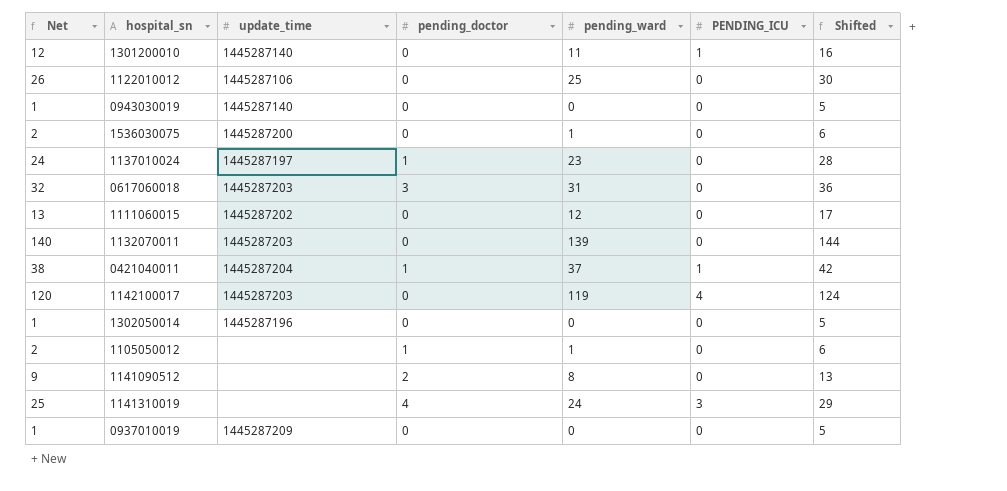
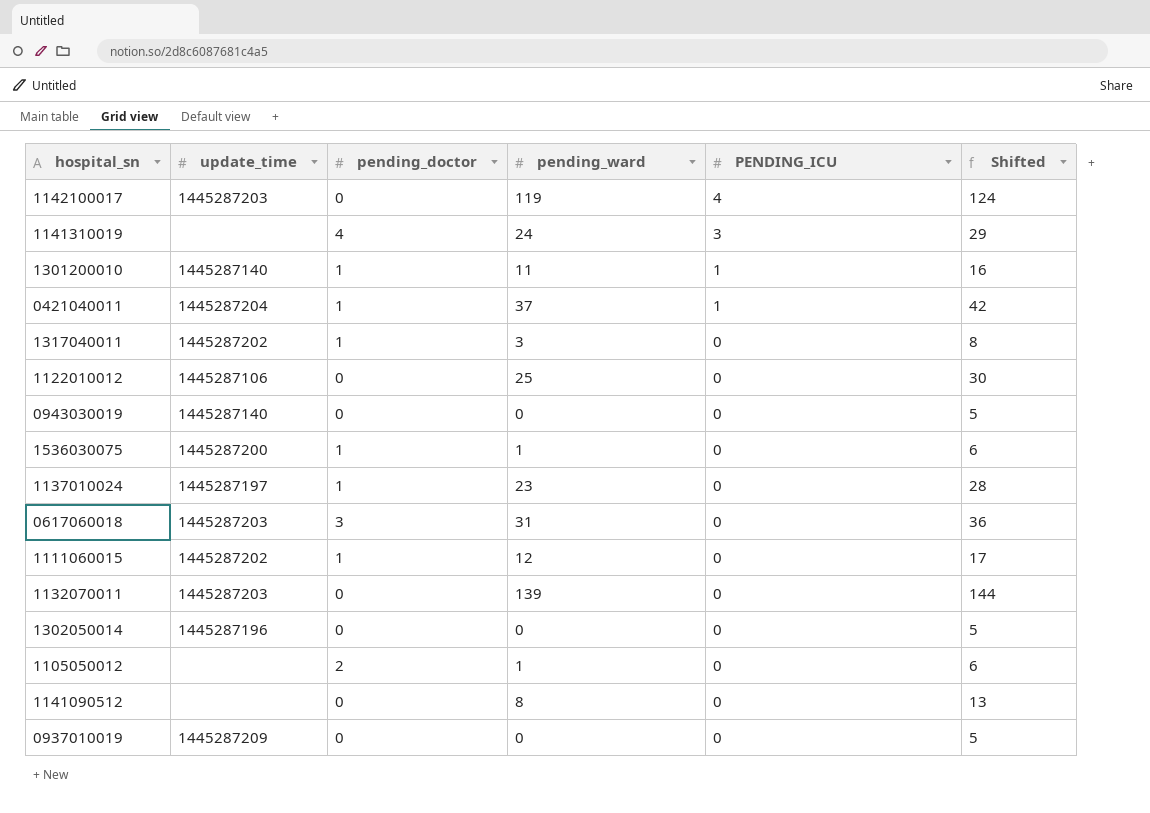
row order: none -> PENDING_ICU descending
column Net | formula: [pending_ward] + 1 -> none
1301200010 | pending_doctor: 0 -> 1
row 1317040011: none -> 1445287202 | 1 | 3 | 0 | 8
1536030075 | pending_doctor: 0 -> 1
1111060015 | pending_doctor: 0 -> 1
1105050012 | pending_doctor: 1 -> 2
1141090512 | pending_doctor: 2 -> 0

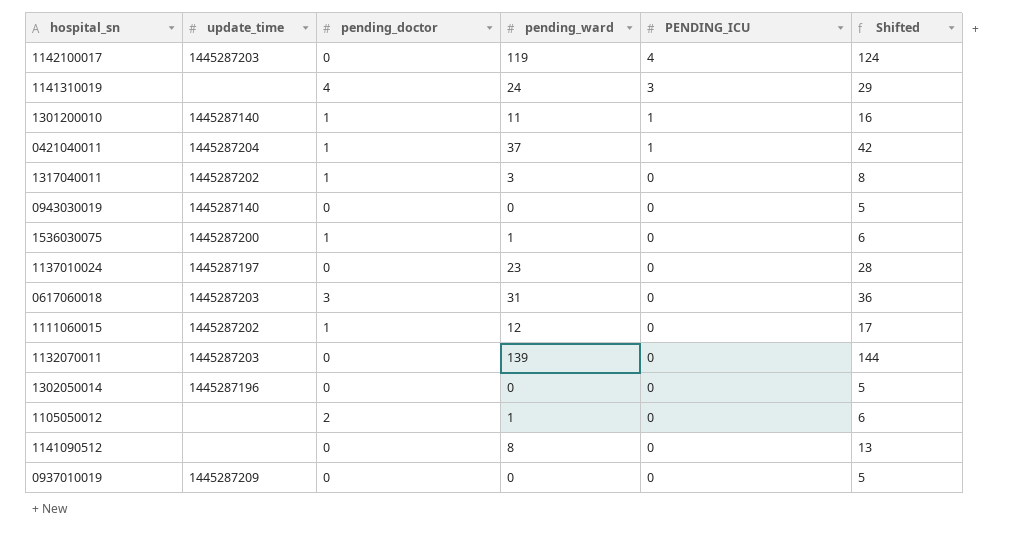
row 1122010012: 1445287106 | 0 | 25 | 0 | 30 -> none
1137010024 | pending_doctor: 1 -> 0

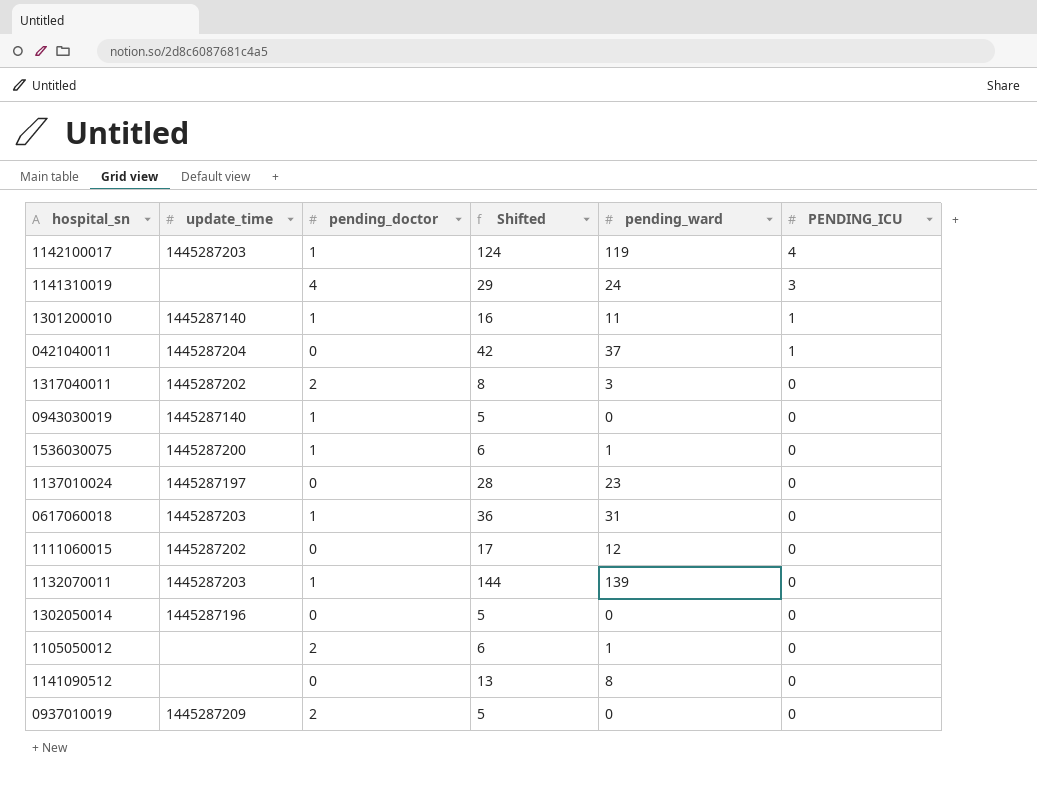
column Shifted | position: 6 -> 4
1142100017 | pending_doctor: 0 -> 1
0421040011 | pending_doctor: 1 -> 0
1317040011 | pending_doctor: 1 -> 2
0943030019 | pending_doctor: 0 -> 1
0617060018 | pending_doctor: 3 -> 1
1111060015 | pending_doctor: 1 -> 0
1132070011 | pending_doctor: 0 -> 1
0937010019 | pending_doctor: 0 -> 2

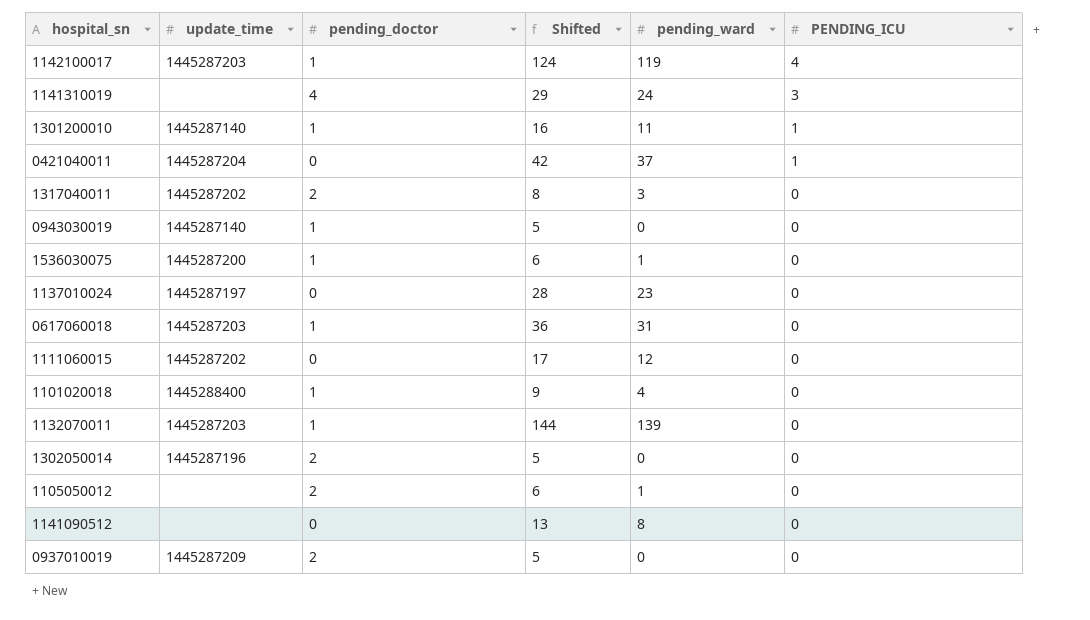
row 1101020018: none -> 1445288400 | 1 | 9 | 4 | 0
1302050014 | pending_doctor: 0 -> 2

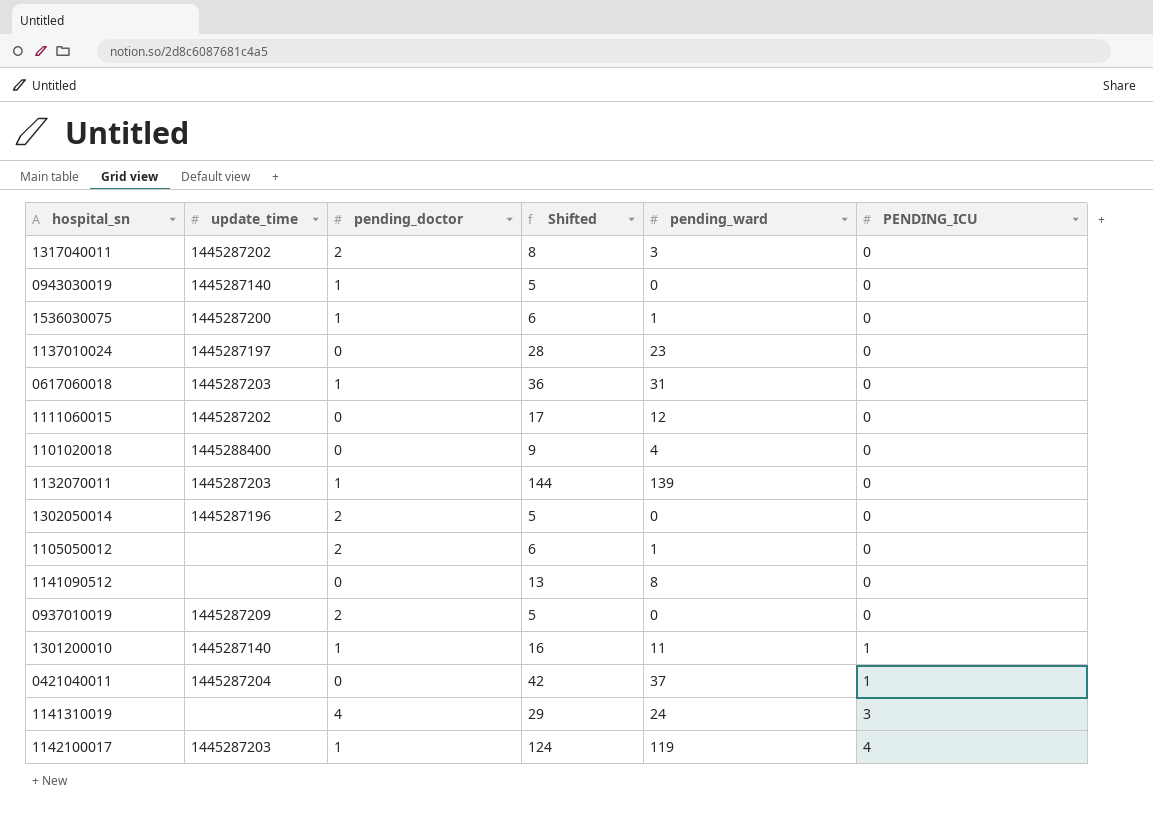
row order: PENDING_ICU descending -> PENDING_ICU ascending
1101020018 | pending_doctor: 1 -> 0

